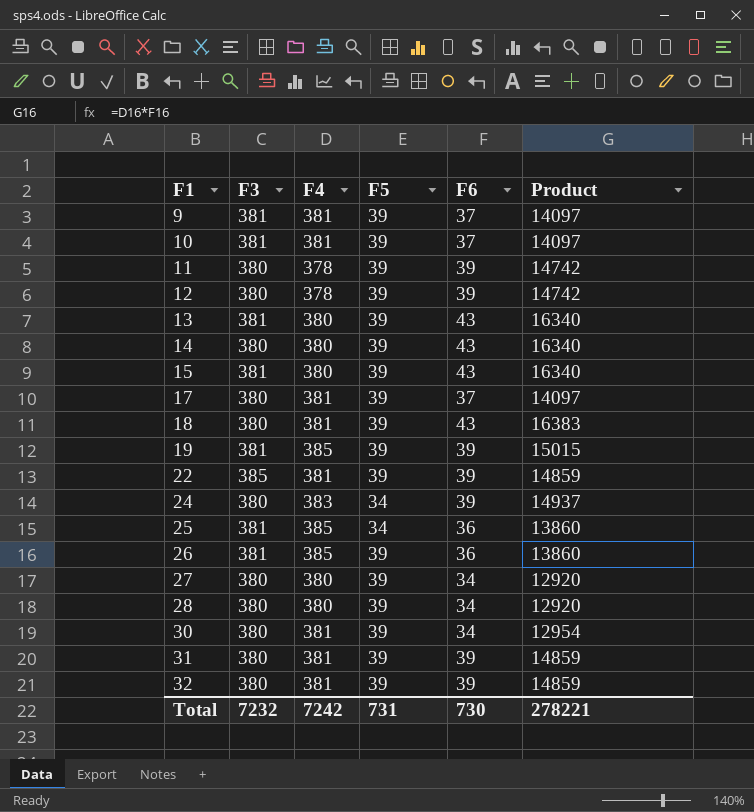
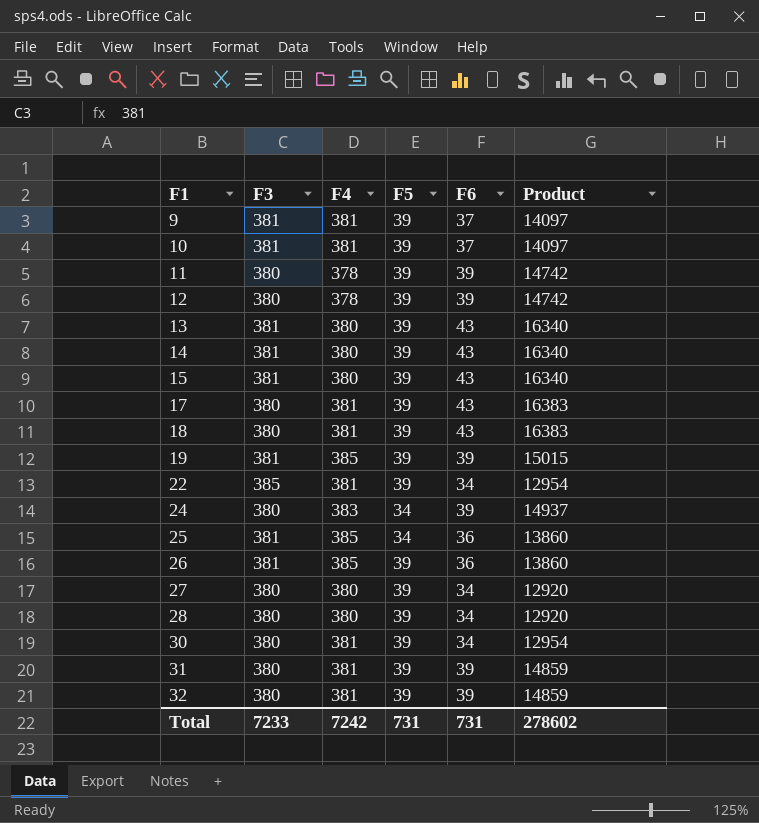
14 | F3: 380 -> 381
17 | F6: 37 -> 43
17 | Product: 14097 -> 16383
22 | F6: 39 -> 34
22 | Product: 14859 -> 12954
Total | F3: 7232 -> 7233
Total | F6: 730 -> 731
Total | Product: 278221 -> 278602

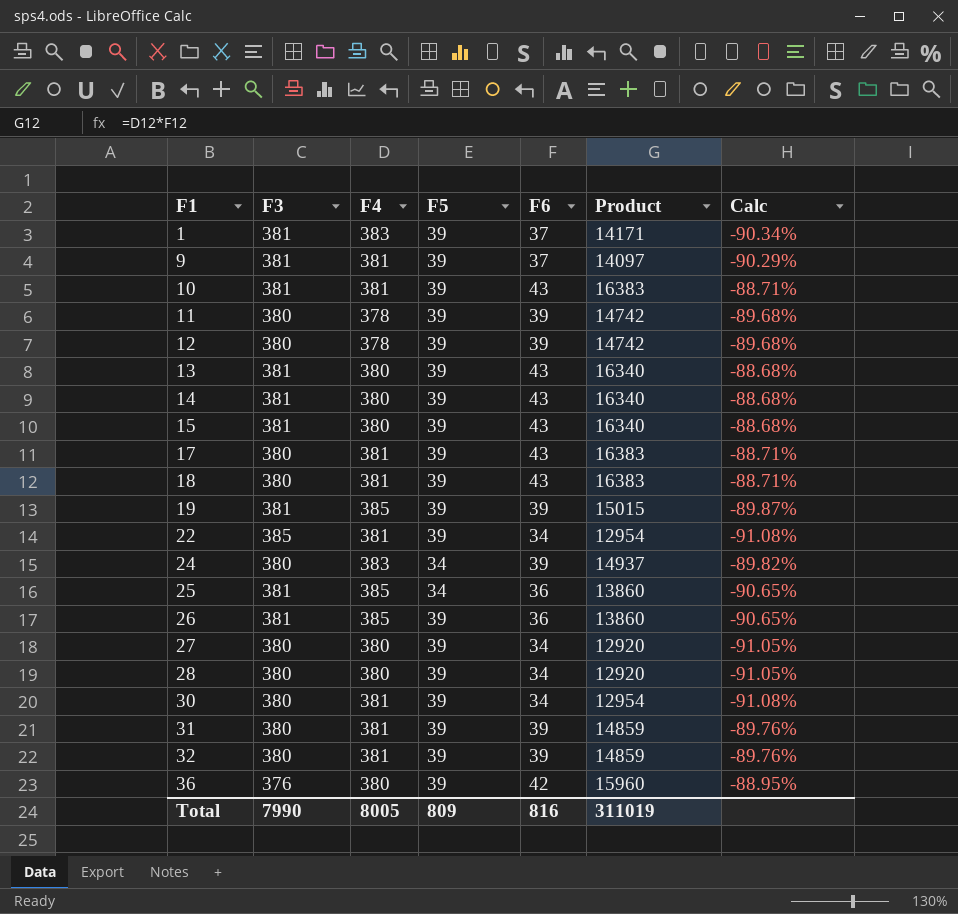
column Calc | formula: none -> ([F6] - [F4]) / [F4]
row 1: none -> 381 | 383 | 39 | 37 | 14171 | -90.34%
10 | F6: 37 -> 43
10 | Product: 14097 -> 16383
row 36: none -> 376 | 380 | 39 | 42 | 15960 | -88.95%
Total | F3: 7233 -> 7990
Total | F4: 7242 -> 8005
Total | F5: 731 -> 809
Total | F6: 731 -> 816
Total | Product: 278602 -> 311019

